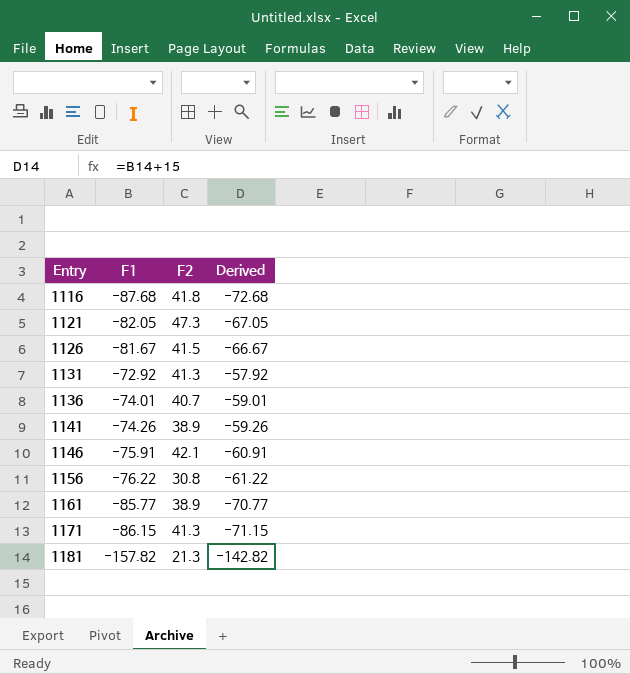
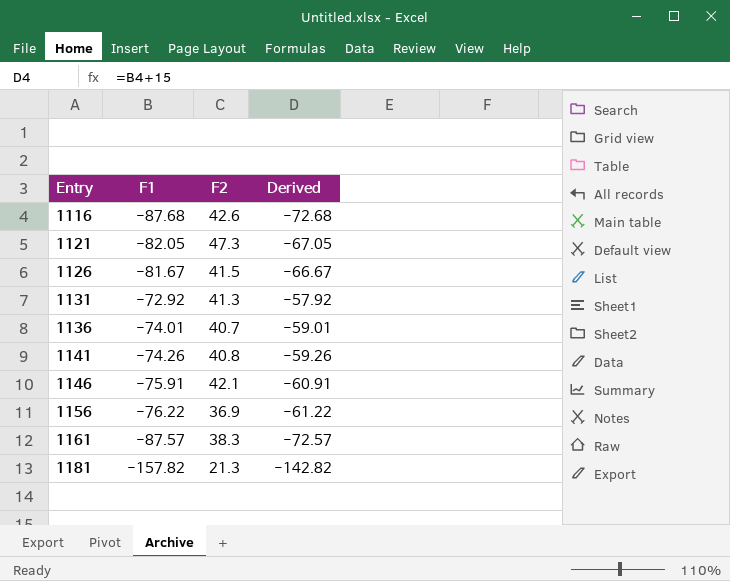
row 1171: -86.15 | 41.3 | -71.15 -> none
1116 | F2: 41.8 -> 42.6
1141 | F2: 38.9 -> 40.8
1156 | F2: 30.8 -> 36.9
1161 | F1: -85.77 -> -87.57
1161 | F2: 38.9 -> 38.3
1161 | Derived: -70.77 -> -72.57

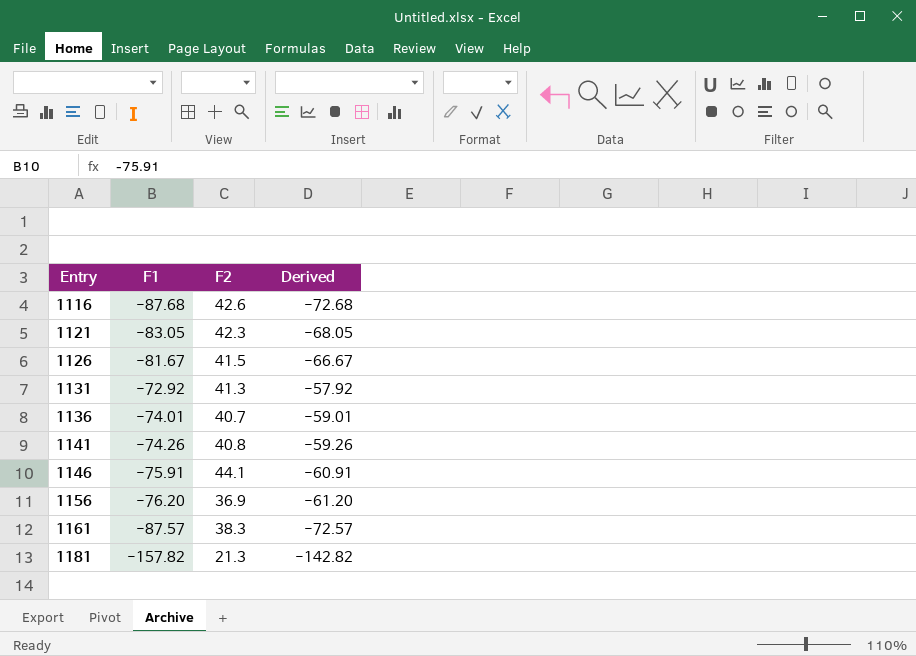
1121 | F1: -82.05 -> -83.05
1121 | F2: 47.3 -> 42.3
1121 | Derived: -67.05 -> -68.05
1146 | F2: 42.1 -> 44.1
1156 | F1: -76.22 -> -76.20
1156 | Derived: -61.22 -> -61.20

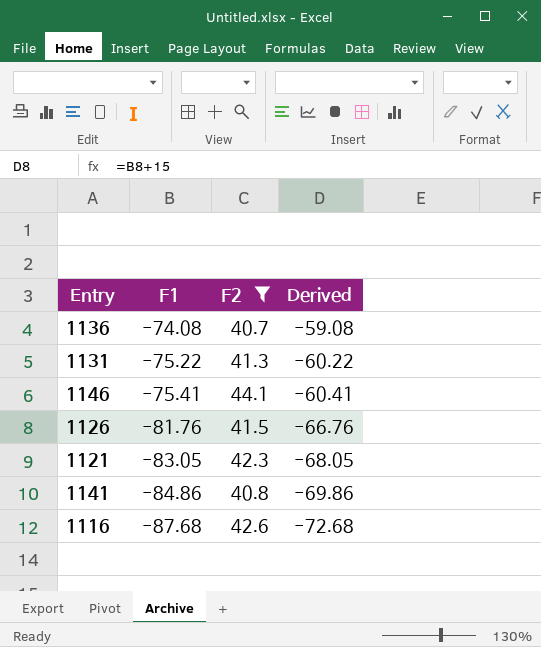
filter: none -> F2 >= 40.7
row order: Entry ascending -> F1 descending
1136 | F1: -74.01 -> -74.08
1136 | Derived: -59.01 -> -59.08
1131 | F1: -72.92 -> -75.22
1131 | Derived: -57.92 -> -60.22
1146 | F1: -75.91 -> -75.41
1146 | Derived: -60.91 -> -60.41
1126 | F1: -81.67 -> -81.76
1126 | Derived: -66.67 -> -66.76
1141 | F1: -74.26 -> -84.86
1141 | Derived: -59.26 -> -69.86

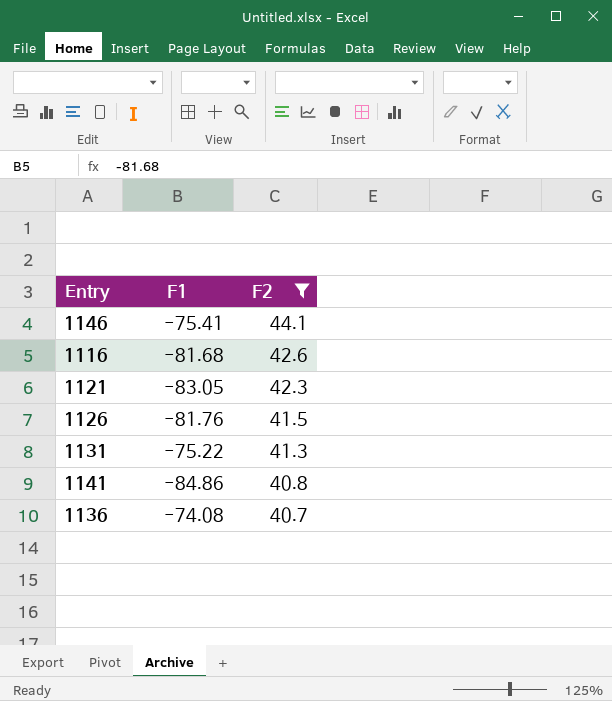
row order: F1 descending -> F2 descending
column Derived | formula: [F1] + 15 -> none
1116 | F1: -87.68 -> -81.68

